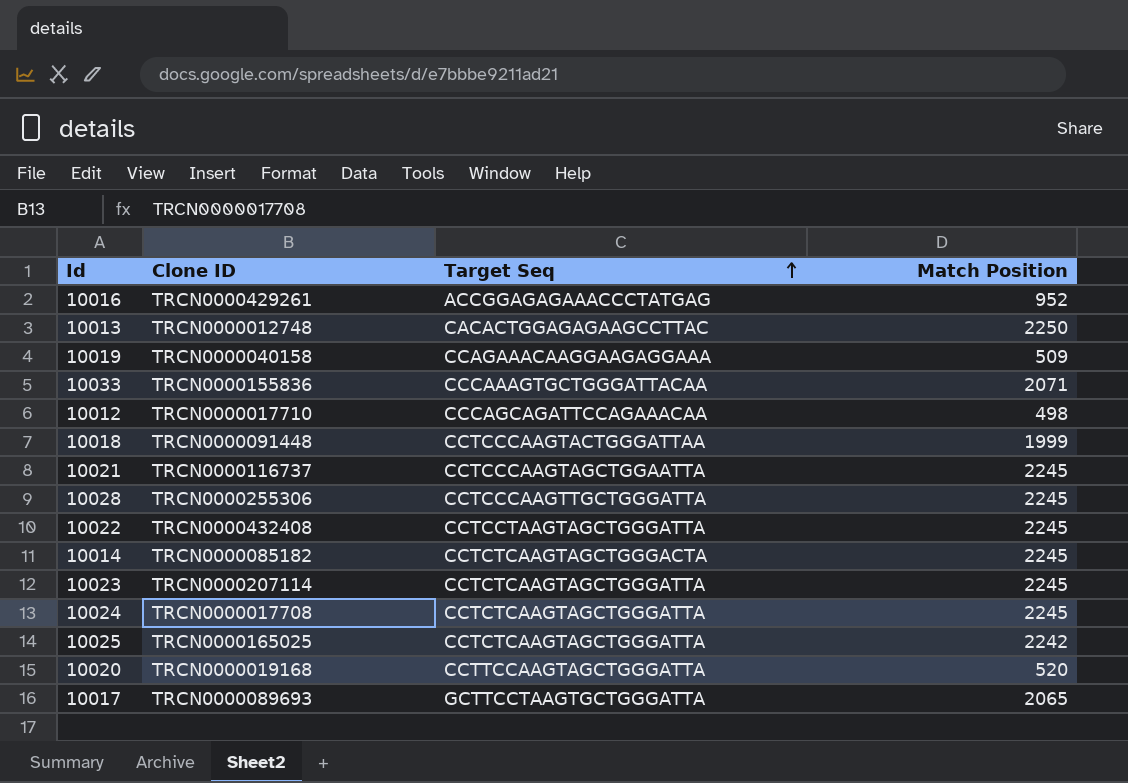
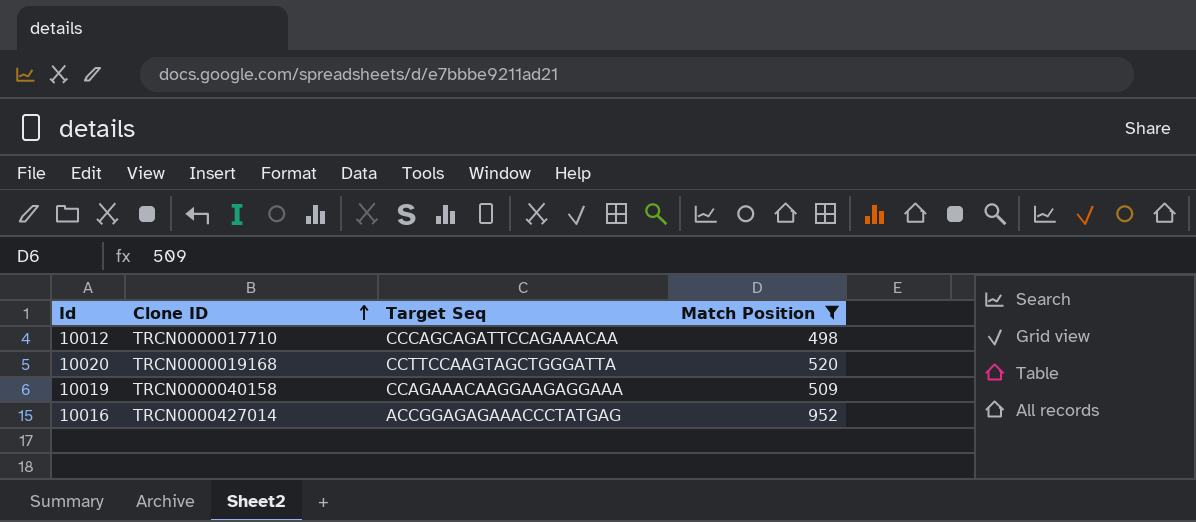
filter: none -> Match Position <= 952
row order: Target Seq ascending -> Clone ID ascending
10016 | Clone ID: TRCN0000429261 -> TRCN0000427014

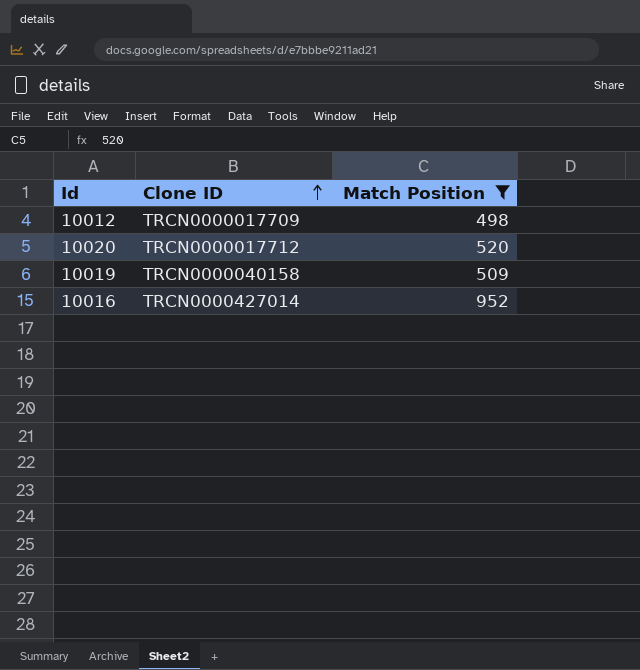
column Target Seq | position: 3 -> none
10012 | Clone ID: TRCN0000017710 -> TRCN0000017709
10020 | Clone ID: TRCN0000019168 -> TRCN0000017712

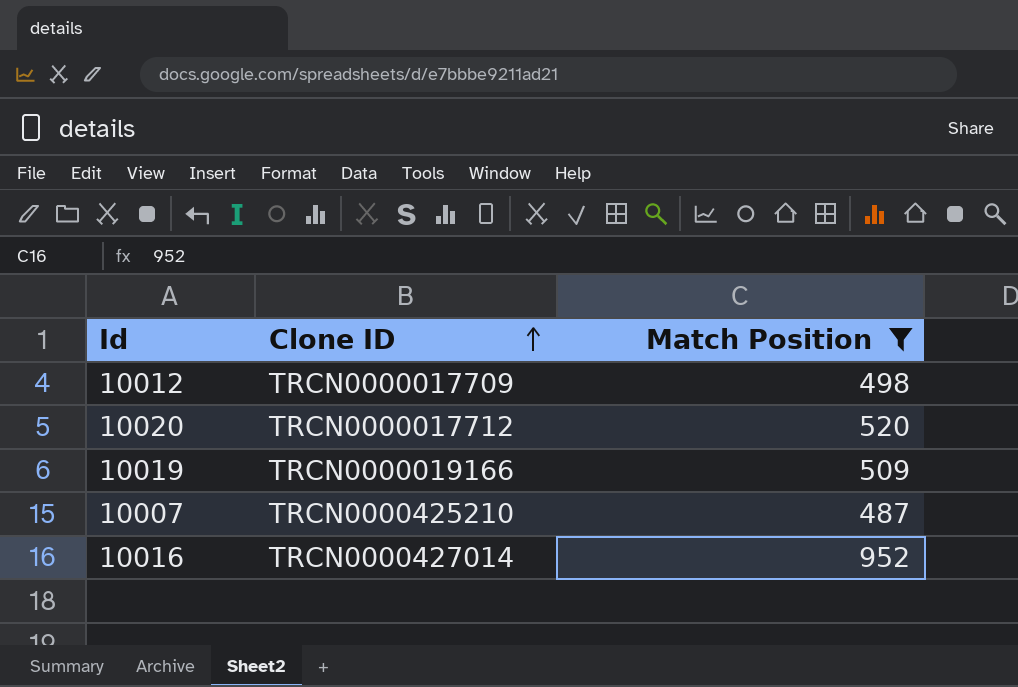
10019 | Clone ID: TRCN0000040158 -> TRCN0000019166
row 10007: none -> TRCN0000425210 | 487

